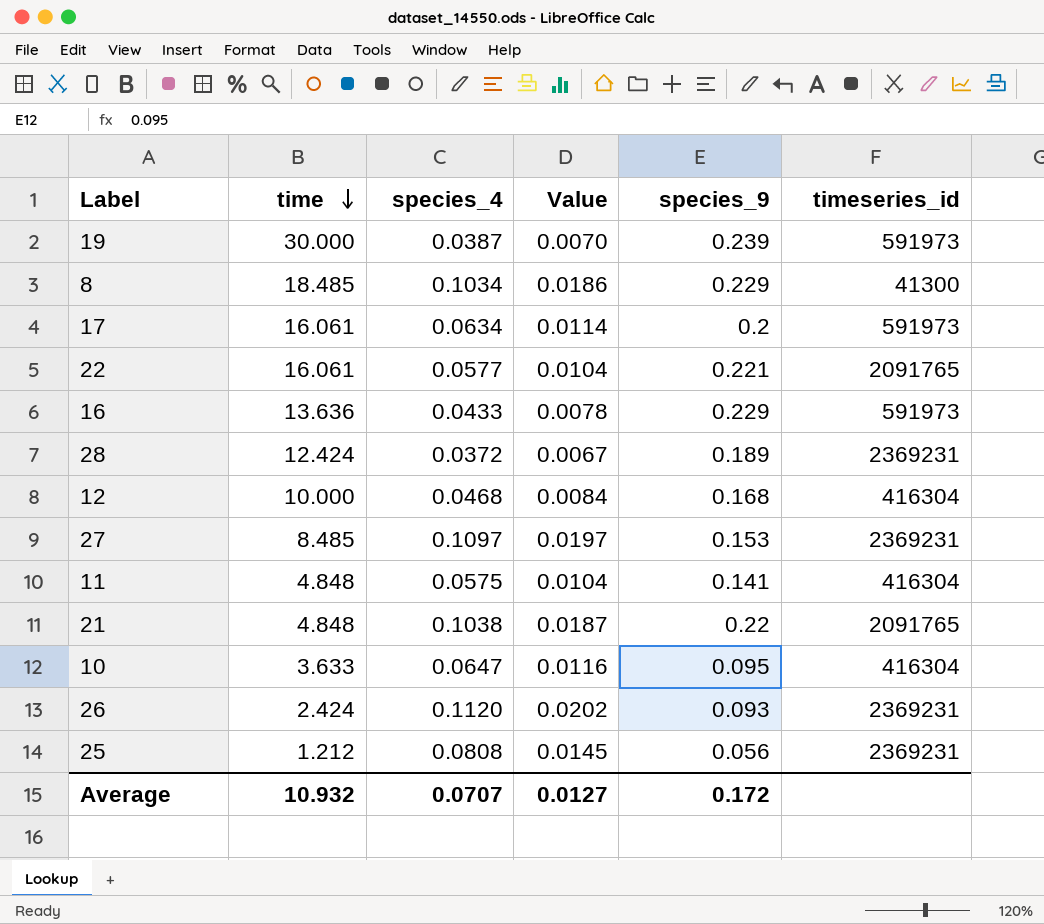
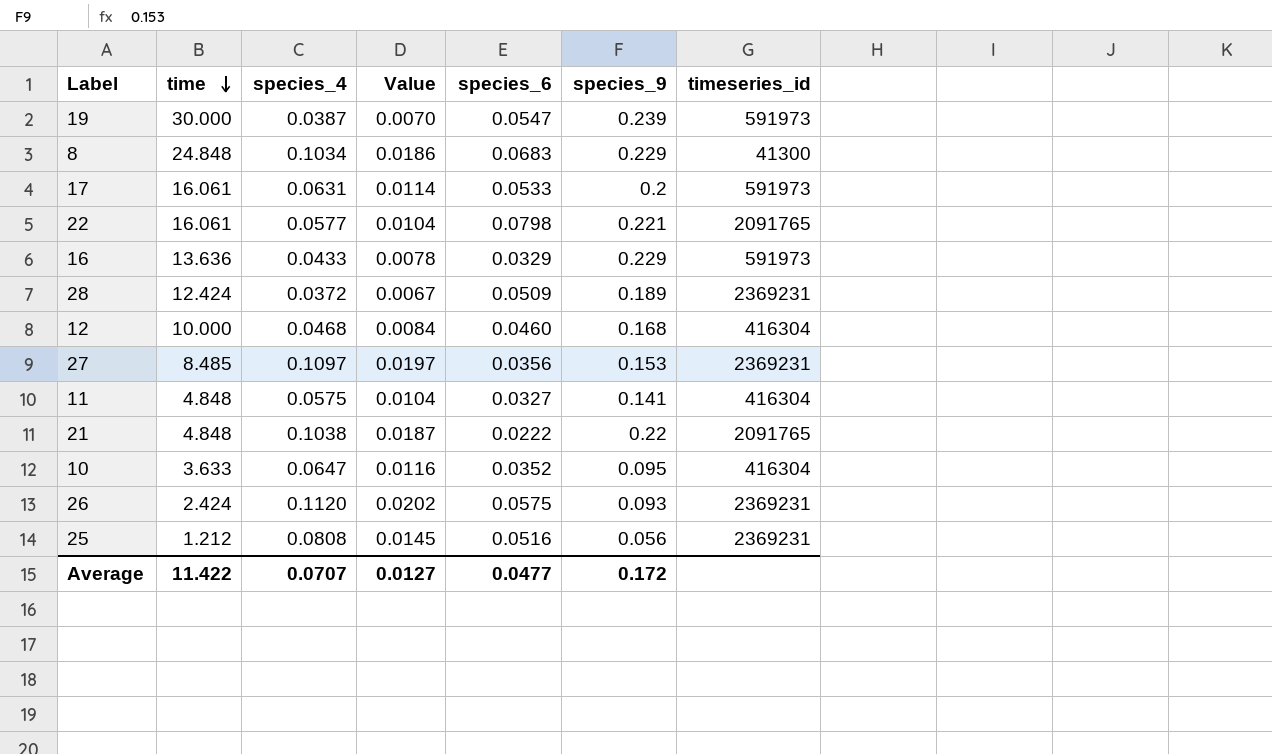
column species_6 | position: none -> 5
8 | time: 18.485 -> 24.848
17 | species_4: 0.0634 -> 0.0631
Average | time: 10.932 -> 11.422

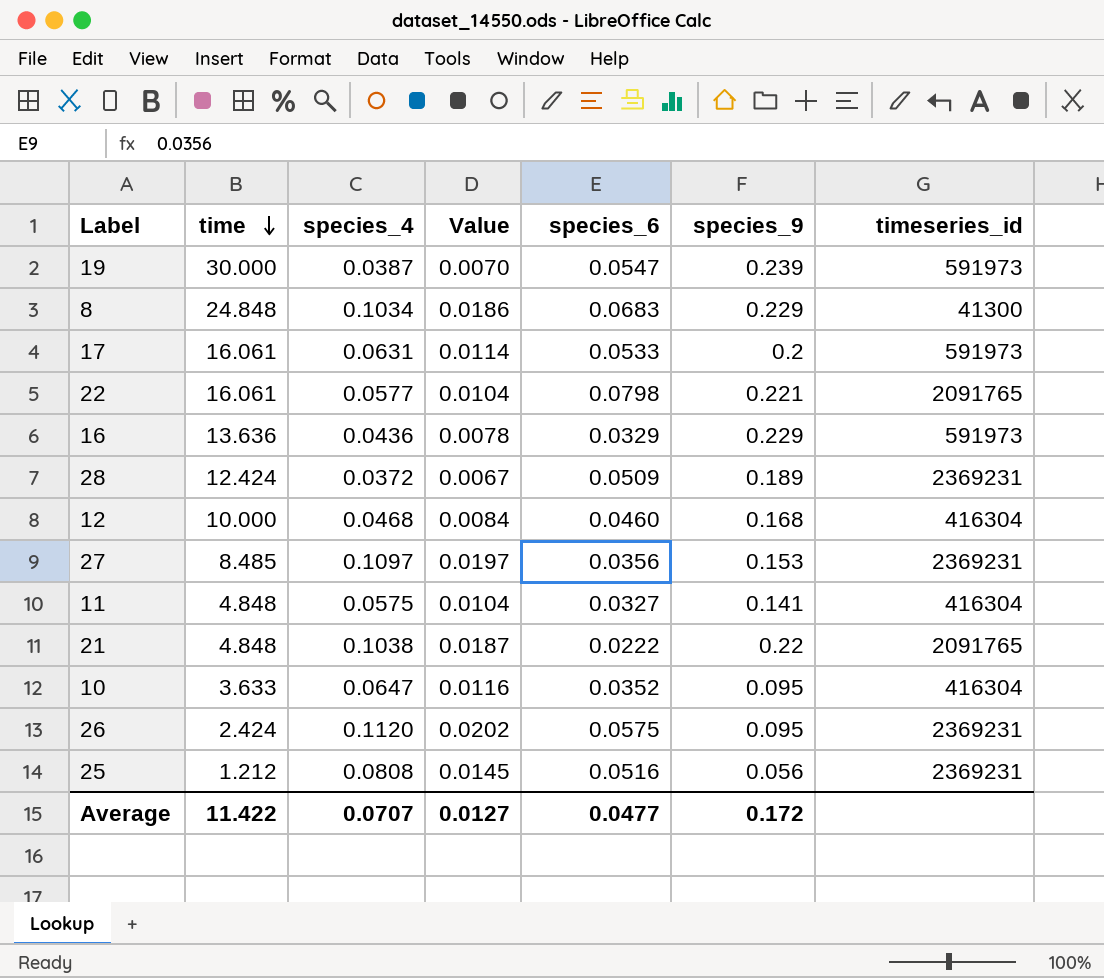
16 | species_4: 0.0433 -> 0.0436
26 | species_9: 0.093 -> 0.095

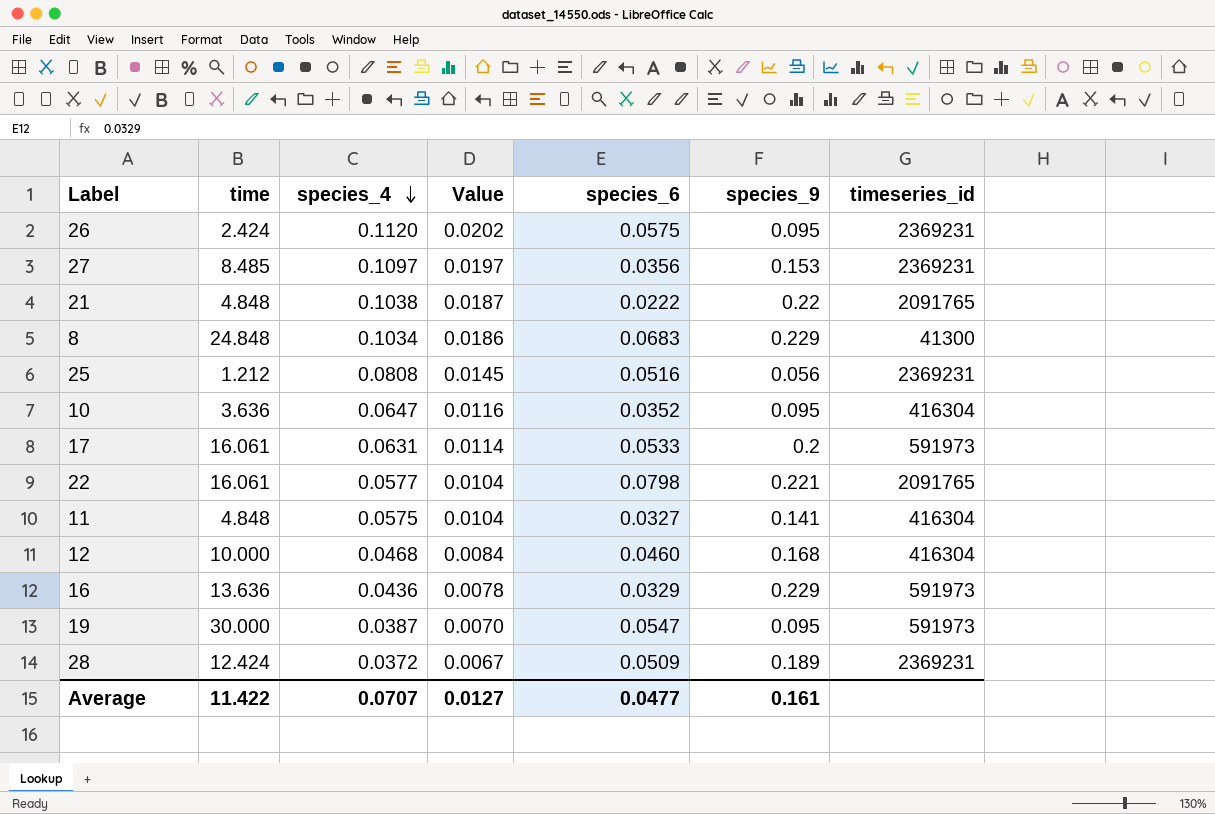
row order: time descending -> species_4 descending
10 | time: 3.633 -> 3.636
19 | species_9: 0.239 -> 0.095
Average | species_9: 0.172 -> 0.161

